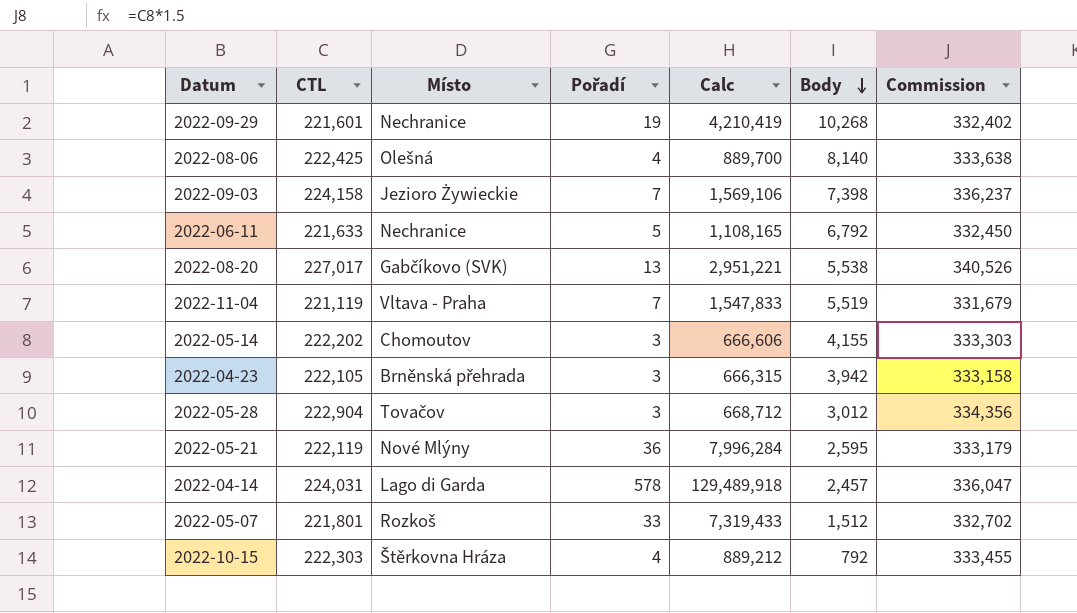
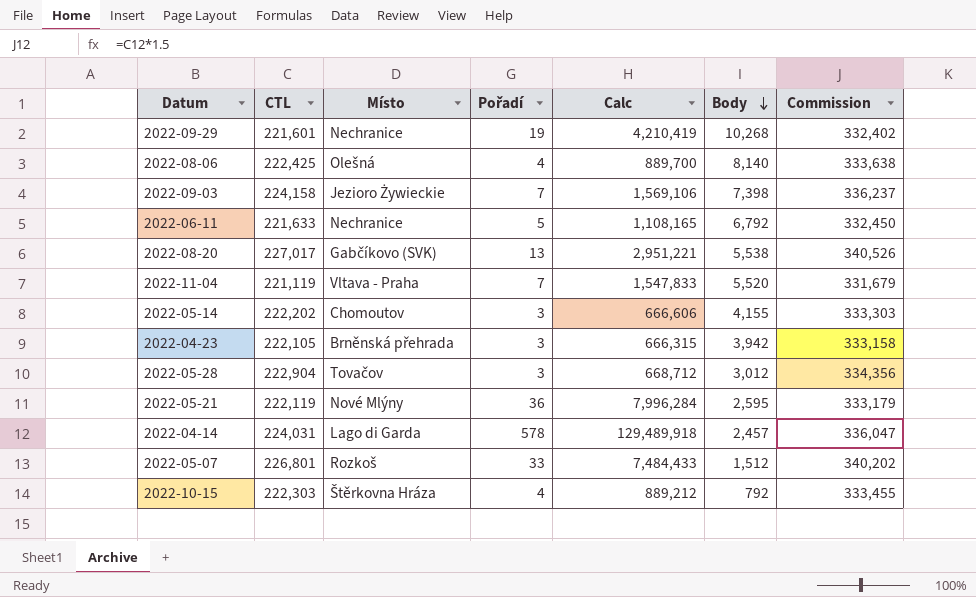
2022-11-04 | Body: 5,519 -> 5,520
2022-05-07 | CTL: 221,801 -> 226,801
2022-05-07 | Calc: 7,319,433 -> 7,484,433
2022-05-07 | Commission: 332,702 -> 340,202

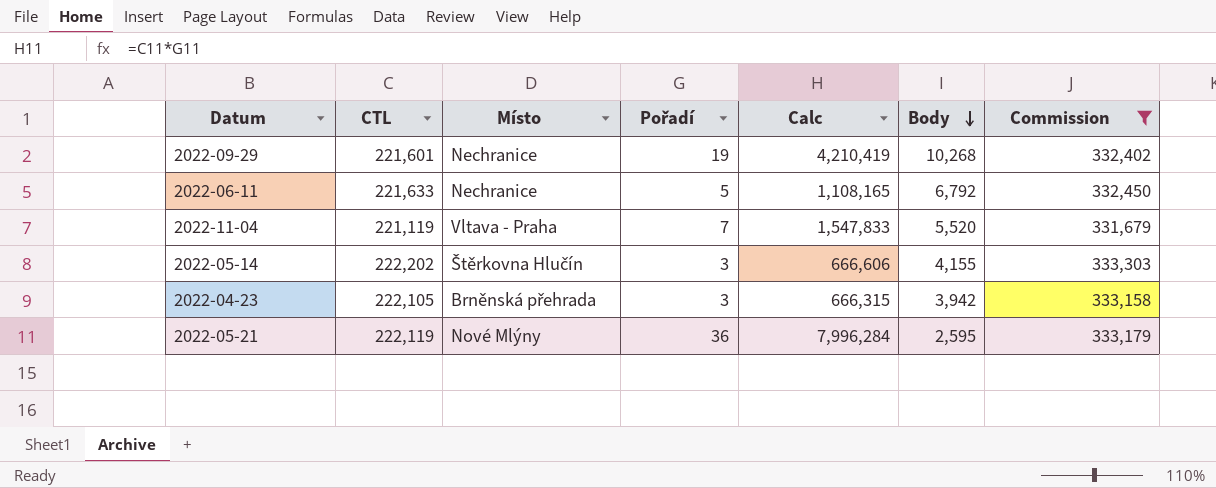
filter: none -> Commission <= 333,303
2022-05-14 | Místo: Chomoutov -> Štěrkovna Hlučín

